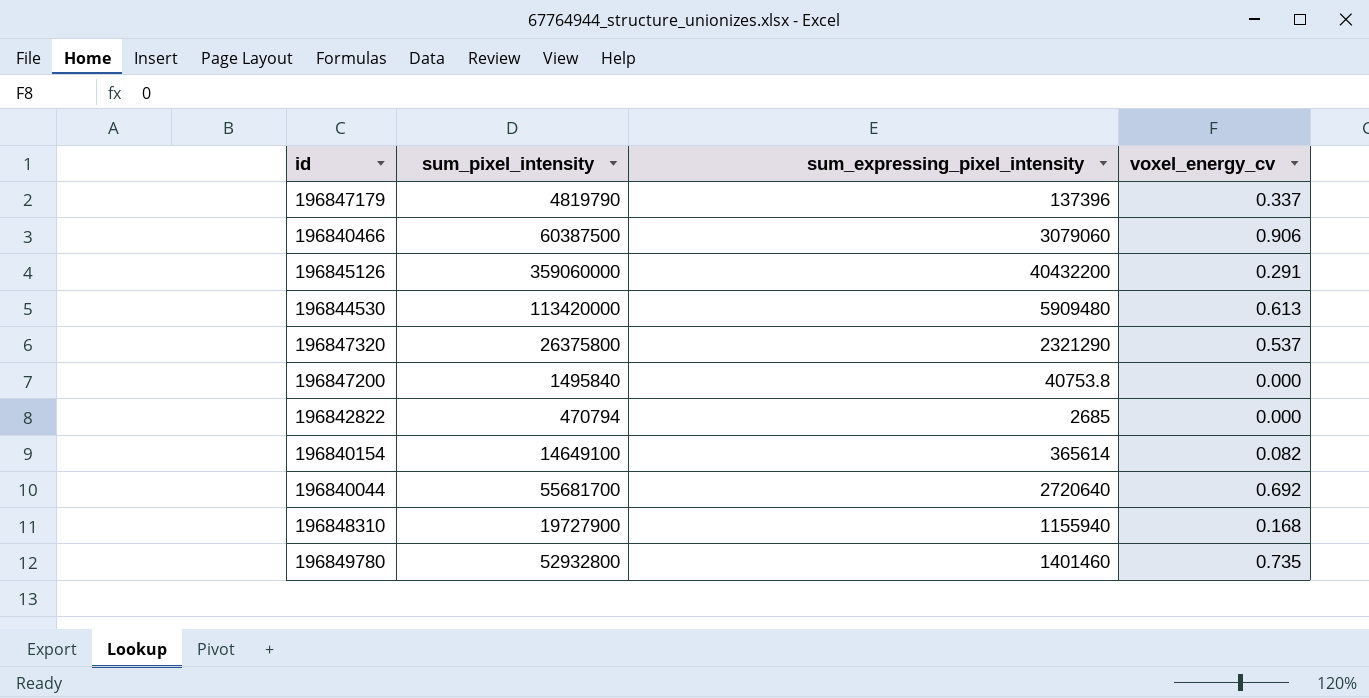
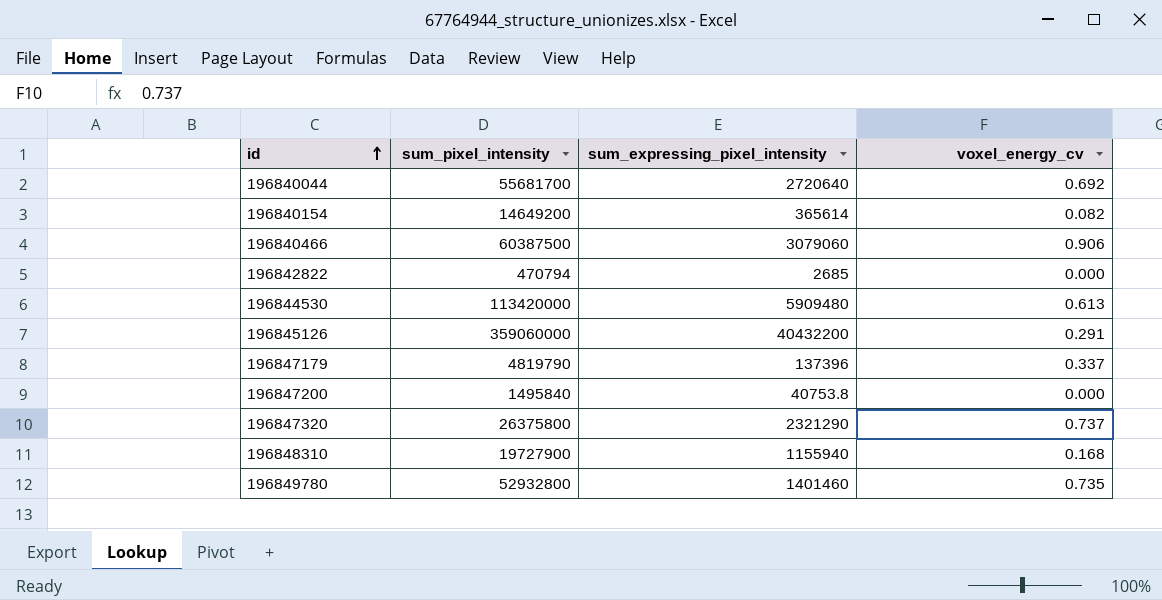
row order: none -> id ascending
196840154 | sum_pixel_intensity: 14649100 -> 14649200
196847320 | voxel_energy_cv: 0.537 -> 0.737

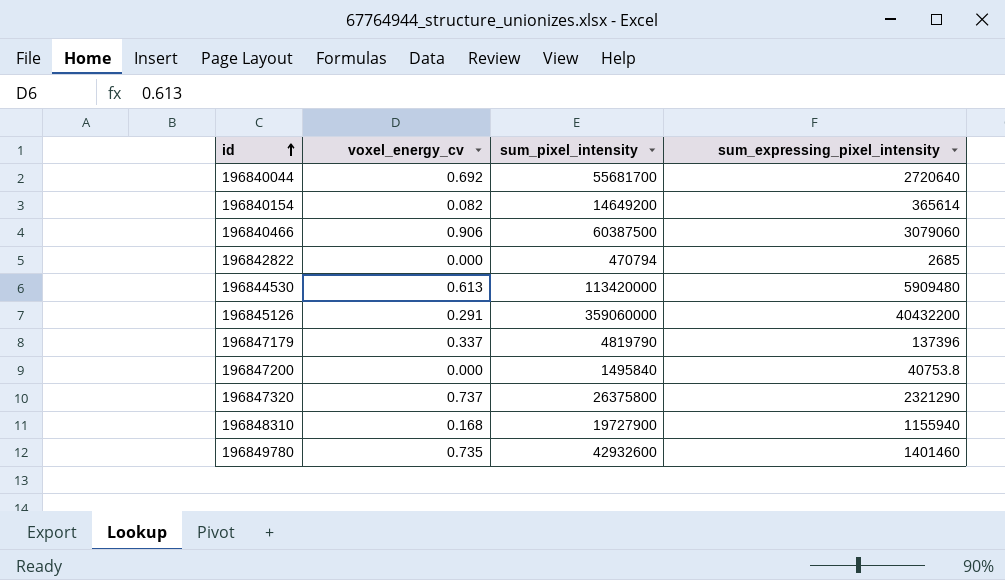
column voxel_energy_cv | position: 4 -> 2
196849780 | sum_pixel_intensity: 52932800 -> 42932600

